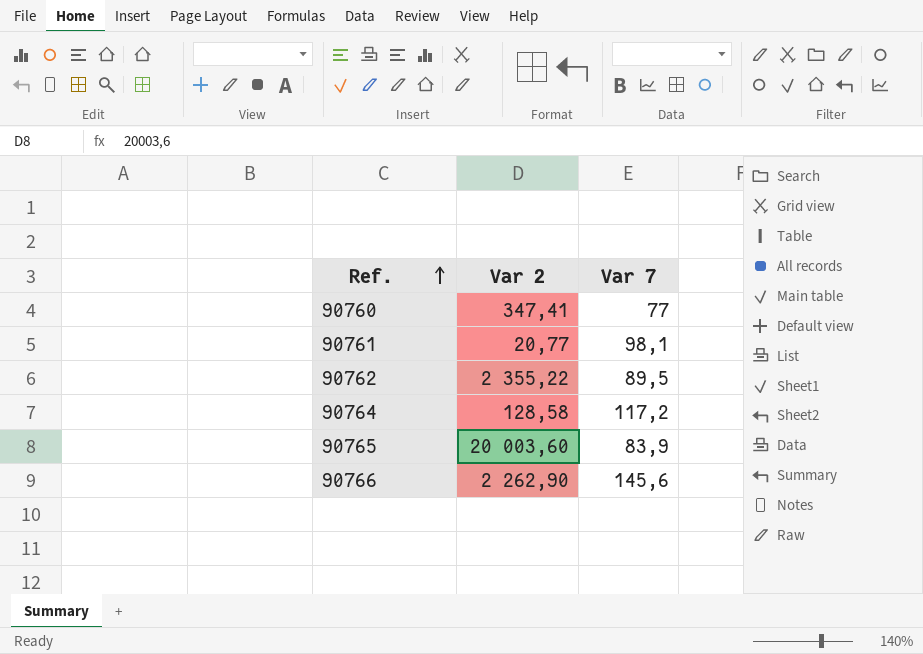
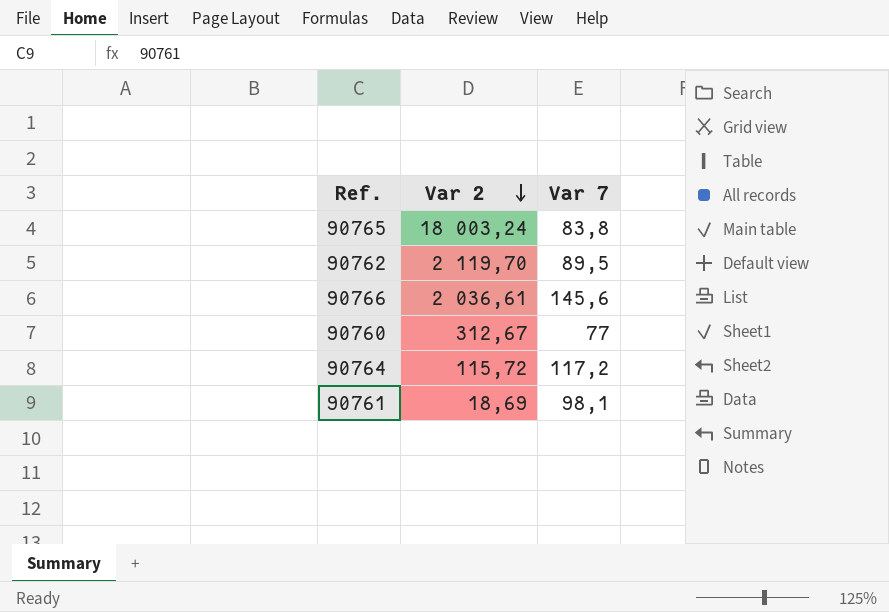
row order: Ref. ascending -> Var 2 descending
90765 | Var 2: 20 003,60 -> 18 003,24
90765 | Var 7: 83,9 -> 83,8
90762 | Var 2: 2 355,22 -> 2 119,70
90766 | Var 2: 2 262,90 -> 2 036,61
90760 | Var 2: 347,41 -> 312,67
90764 | Var 2: 128,58 -> 115,72
90761 | Var 2: 20,77 -> 18,69

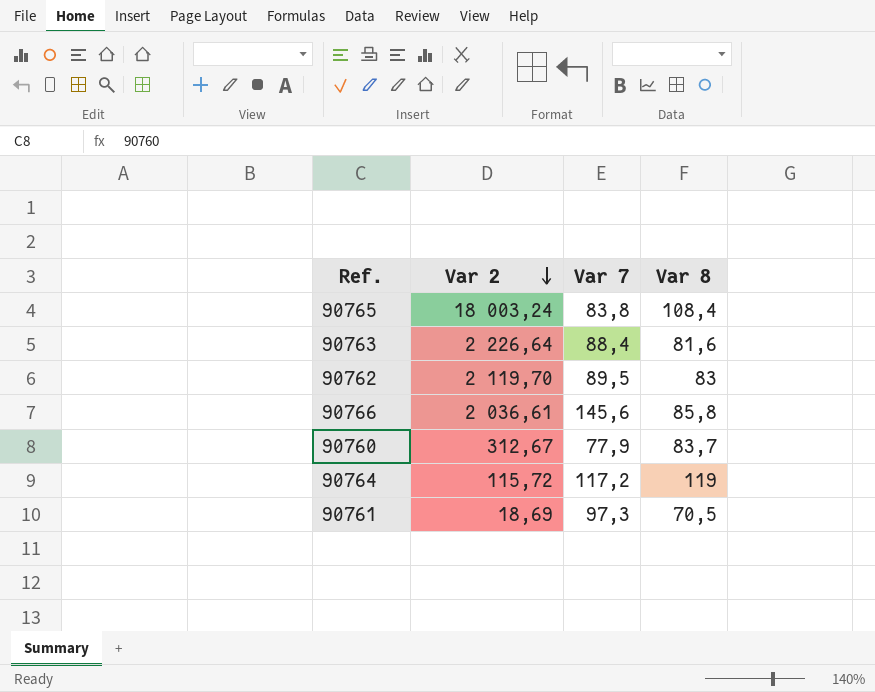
column Var 8 | position: none -> 4
row 90763: none -> 2 226,64 | 88,4 | 81,6
90760 | Var 7: 77 -> 77,9
90761 | Var 7: 98,1 -> 97,3

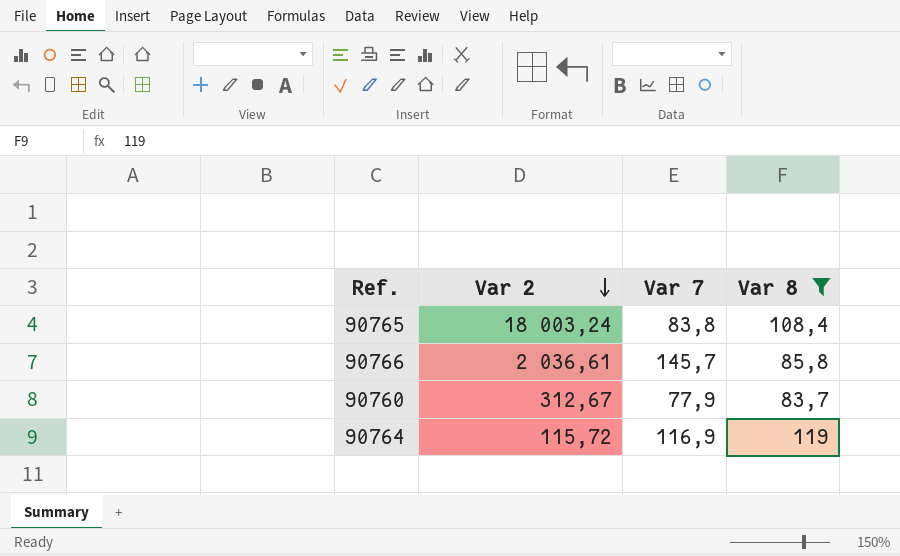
filter: none -> Var 8 >= 83,7
90766 | Var 7: 145,6 -> 145,7
90764 | Var 7: 117,2 -> 116,9

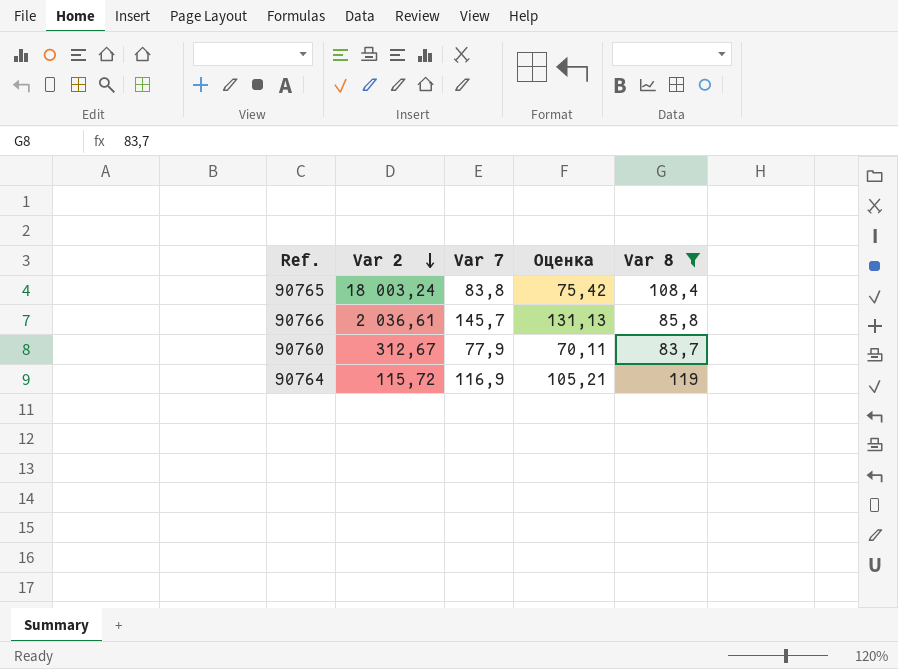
column Оценка | formula: none -> [Var 7] * 0,9

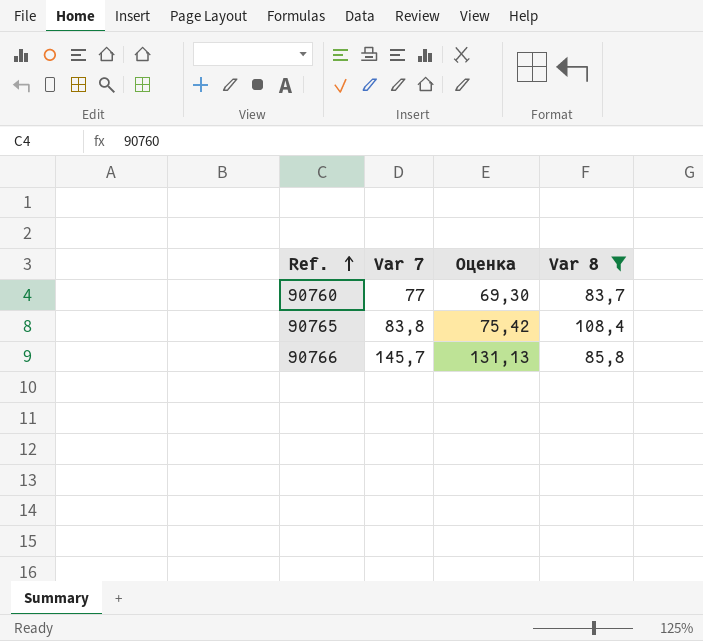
row order: Var 2 descending -> Ref. ascending
column Var 2 | position: 2 -> none
row 90764: 115,72 | 116,9 | 105,21 | 119 -> none
90760 | Var 7: 77,9 -> 77
90760 | Оценка: 70,11 -> 69,30

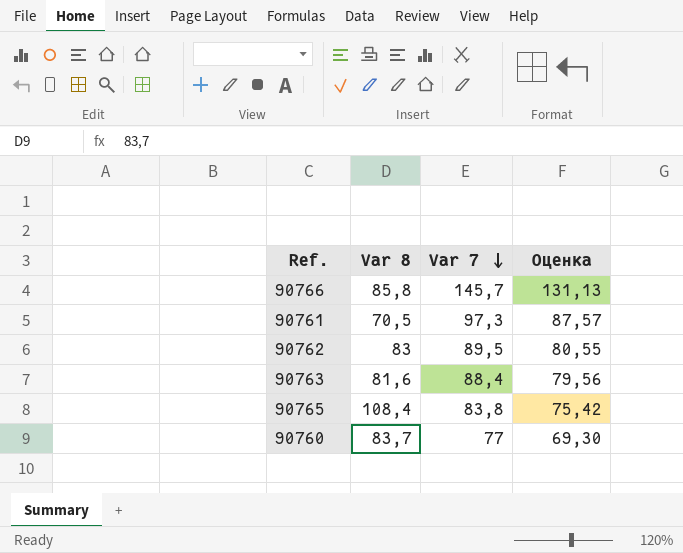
filter: Var 8 >= 83,7 -> none
row order: Ref. ascending -> Var 7 descending
column Var 8 | position: 4 -> 2

